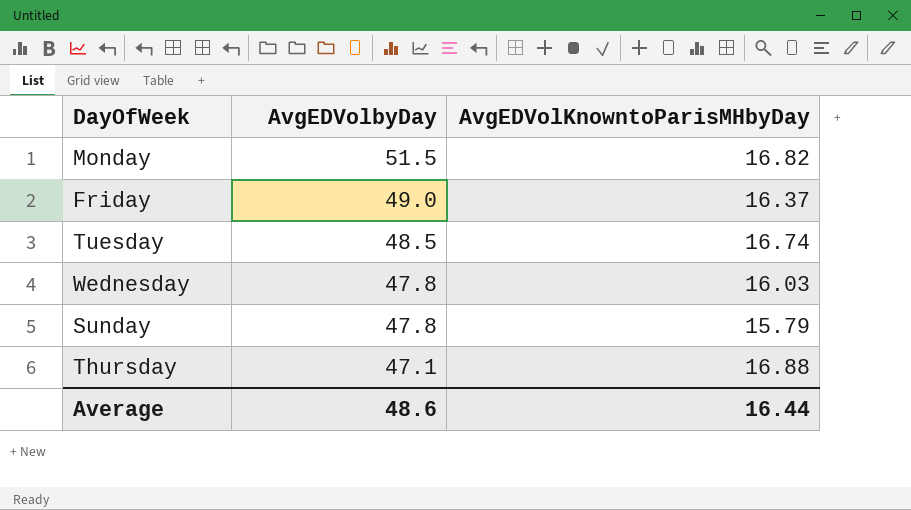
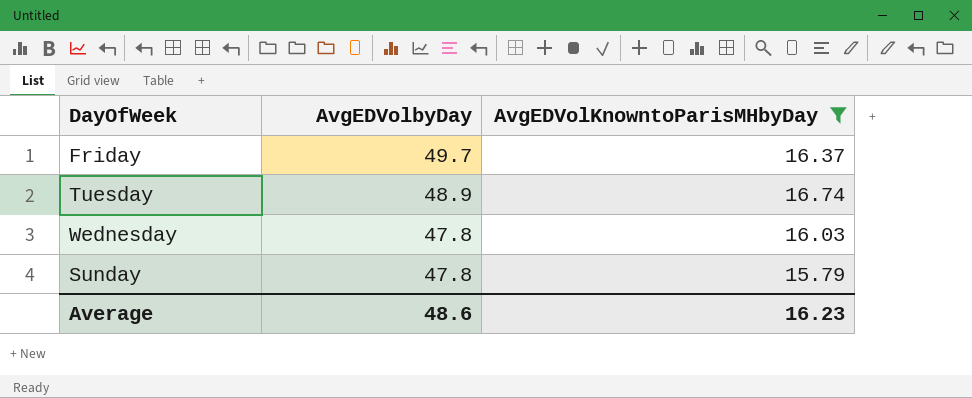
filter: none -> AvgEDVolKnowntoParisMHbyDay <= 16.74
Friday | AvgEDVolbyDay: 49.0 -> 49.7
Tuesday | AvgEDVolbyDay: 48.5 -> 48.9
Average | AvgEDVolKnowntoParisMHbyDay: 16.44 -> 16.23

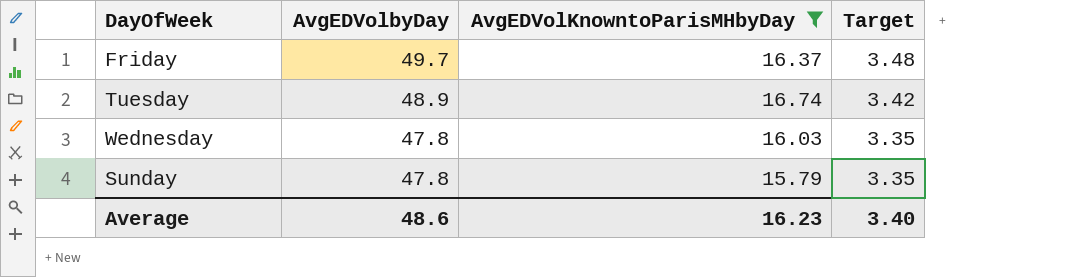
column Target | formula: none -> [AvgEDVolbyDay] * 0.07

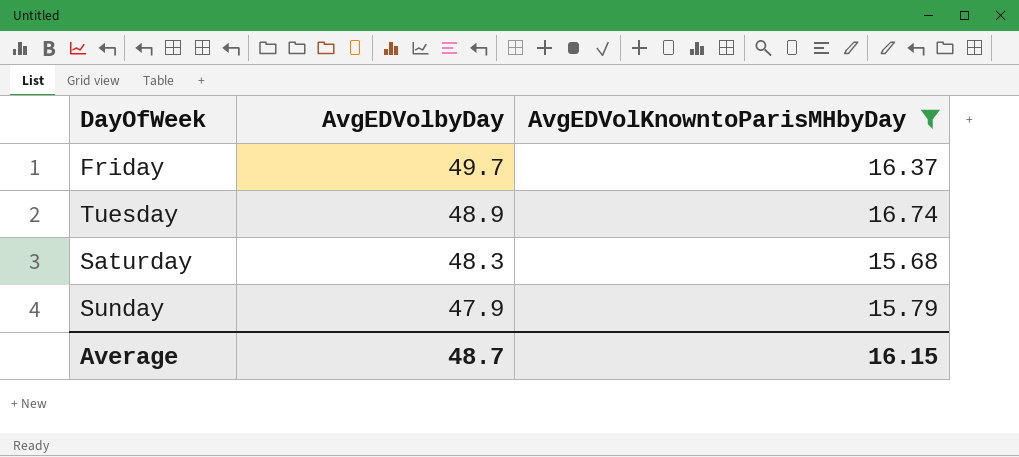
column Target | formula: [AvgEDVolbyDay] * 0.07 -> none
row Wednesday: 47.8 | 16.03 | 3.35 -> none
row Saturday: none -> 48.3 | 15.68
Sunday | AvgEDVolbyDay: 47.8 -> 47.9
Average | AvgEDVolbyDay: 48.6 -> 48.7
Average | AvgEDVolKnowntoParisMHbyDay: 16.23 -> 16.15

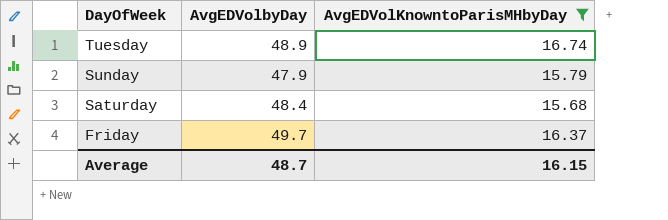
row order: AvgEDVolbyDay descending -> DayOfWeek descending
Saturday | AvgEDVolbyDay: 48.3 -> 48.4

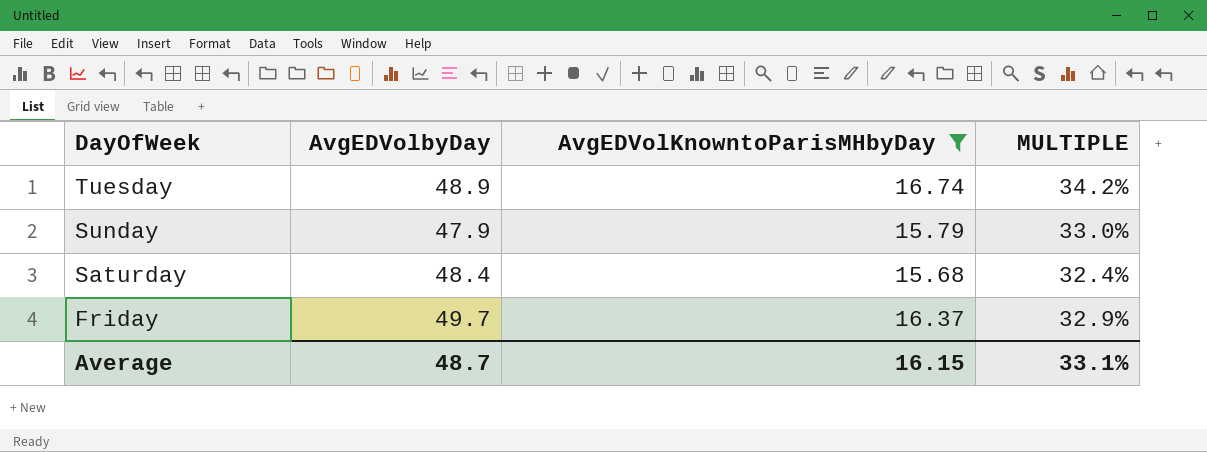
column MULTIPLE | formula: none -> [AvgEDVolKnowntoParisMHbyDay] / [AvgEDVolbyDay]

